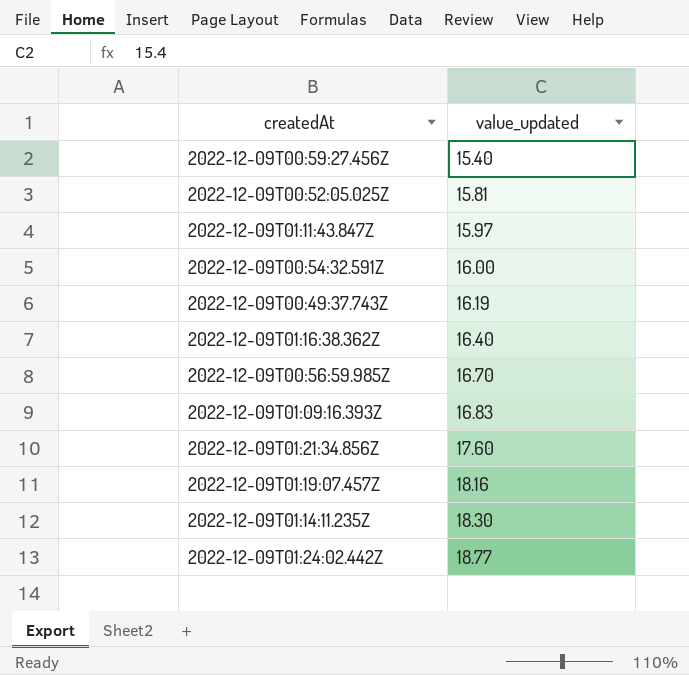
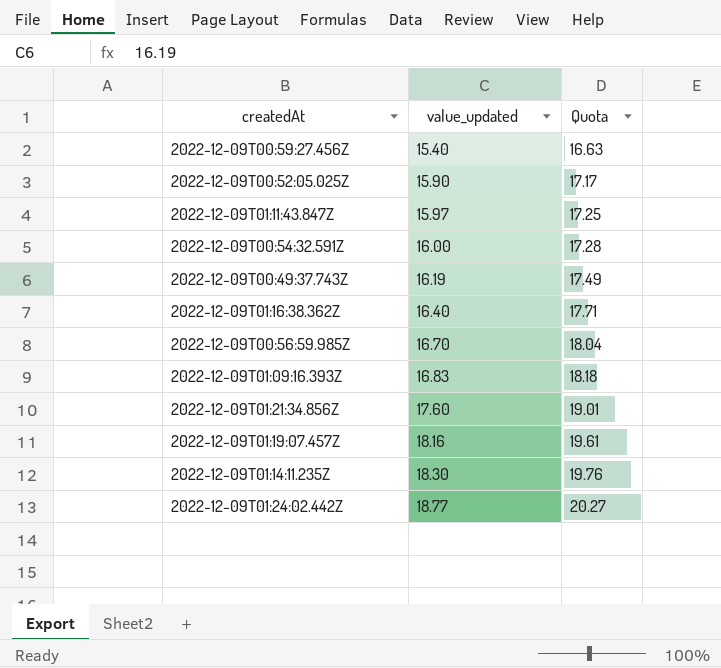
column Quota | formula: none -> [value_updated] * 1.08
2022-12-09T00:52:05.025Z | value_updated: 15.81 -> 15.90

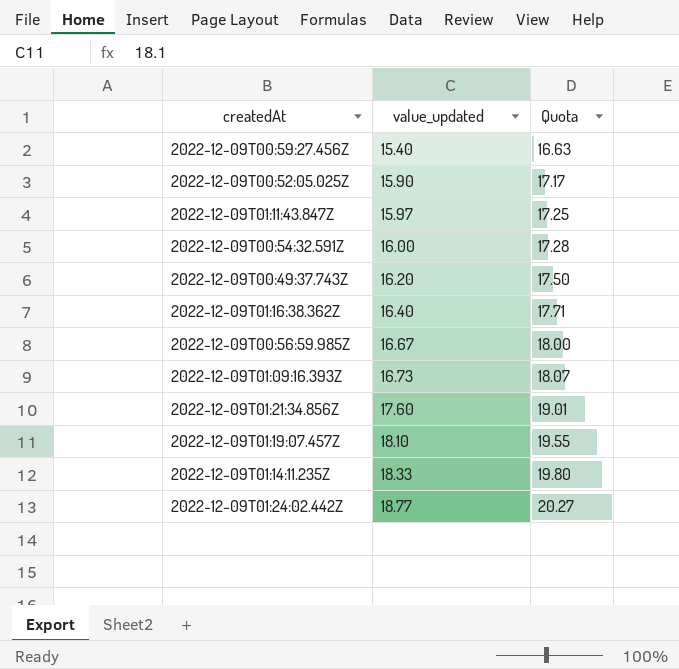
2022-12-09T00:49:37.743Z | value_updated: 16.19 -> 16.20
2022-12-09T00:49:37.743Z | Quota: 17.49 -> 17.50
2022-12-09T00:56:59.985Z | value_updated: 16.70 -> 16.67
2022-12-09T00:56:59.985Z | Quota: 18.04 -> 18.00
2022-12-09T01:09:16.393Z | value_updated: 16.83 -> 16.73
2022-12-09T01:09:16.393Z | Quota: 18.18 -> 18.07
2022-12-09T01:19:07.457Z | value_updated: 18.16 -> 18.10
2022-12-09T01:19:07.457Z | Quota: 19.61 -> 19.55
2022-12-09T01:14:11.235Z | value_updated: 18.30 -> 18.33
2022-12-09T01:14:11.235Z | Quota: 19.76 -> 19.80

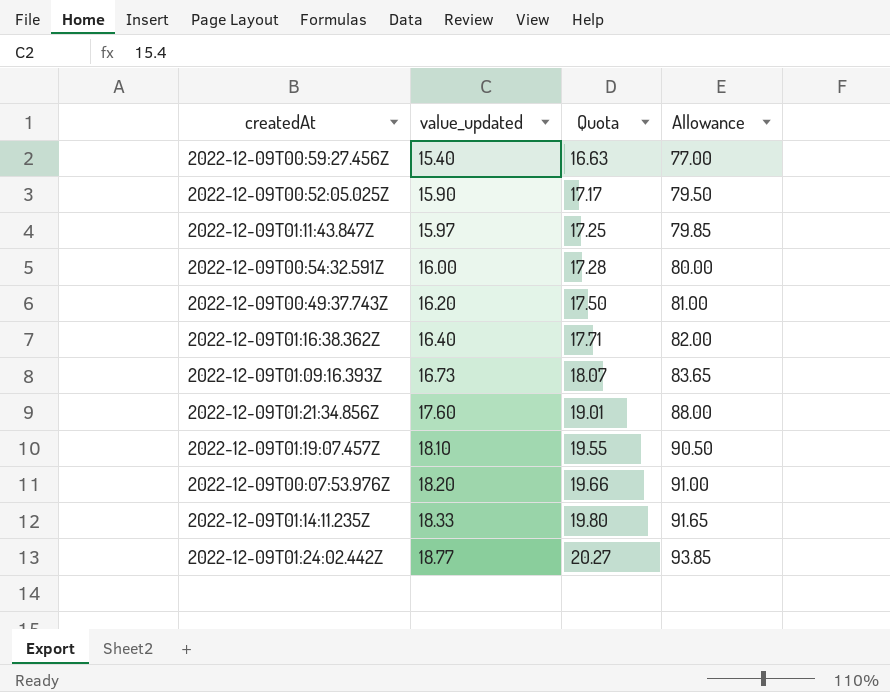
column Allowance | formula: none -> [value_updated] * 5
row 2022-12-09T00:56:59.985Z: 16.67 | 18.00 -> none
row 2022-12-09T00:07:53.976Z: none -> 18.20 | 19.66 | 91.00

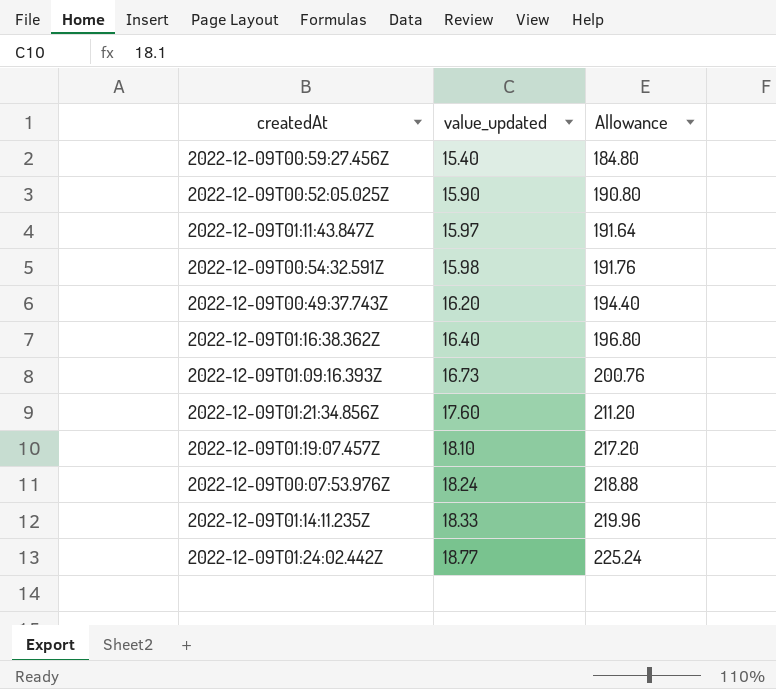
column Quota | formula: [value_updated] * 1.08 -> none
column Allowance | formula: [value_updated] * 5 -> [value_updated] * 12
2022-12-09T00:54:32.591Z | value_updated: 16.00 -> 15.98
2022-12-09T00:07:53.976Z | value_updated: 18.20 -> 18.24

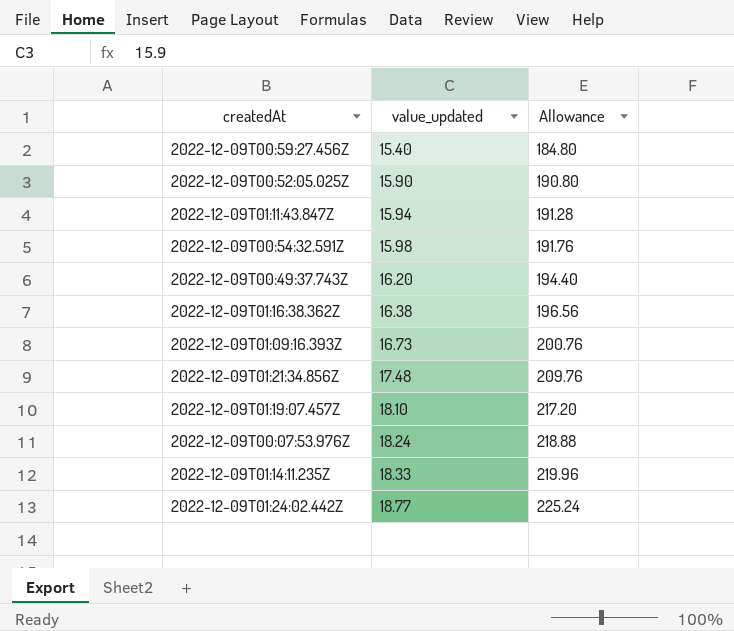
2022-12-09T01:11:43.847Z | value_updated: 15.97 -> 15.94
2022-12-09T01:11:43.847Z | Allowance: 191.64 -> 191.28
2022-12-09T01:16:38.362Z | value_updated: 16.40 -> 16.38
2022-12-09T01:16:38.362Z | Allowance: 196.80 -> 196.56
2022-12-09T01:21:34.856Z | value_updated: 17.60 -> 17.48
2022-12-09T01:21:34.856Z | Allowance: 211.20 -> 209.76

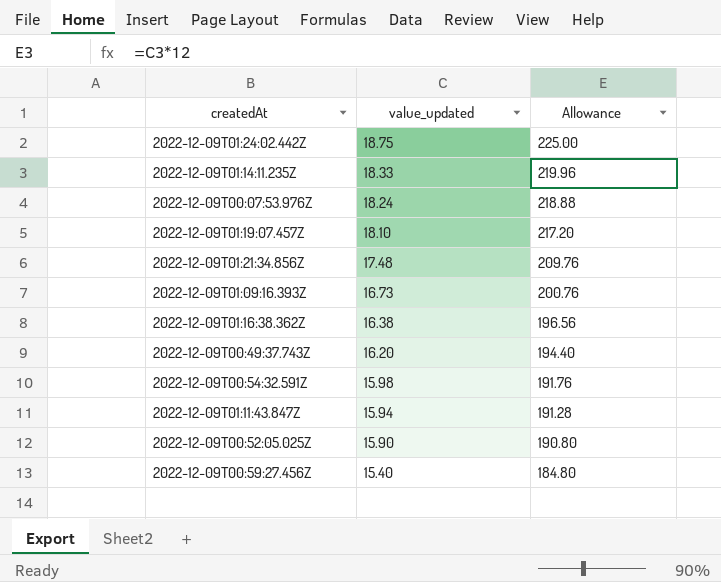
row order: value_updated ascending -> value_updated descending
2022-12-09T01:24:02.442Z | value_updated: 18.77 -> 18.75
2022-12-09T01:24:02.442Z | Allowance: 225.24 -> 225.00

